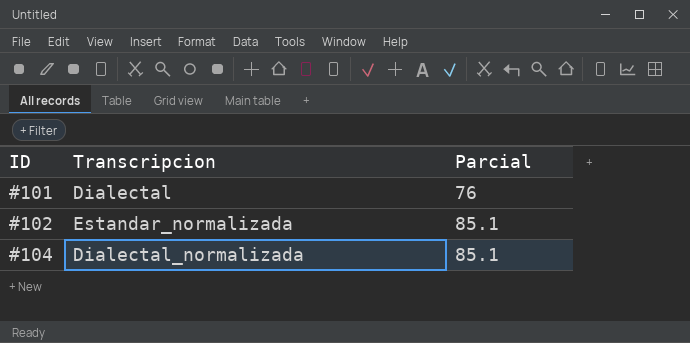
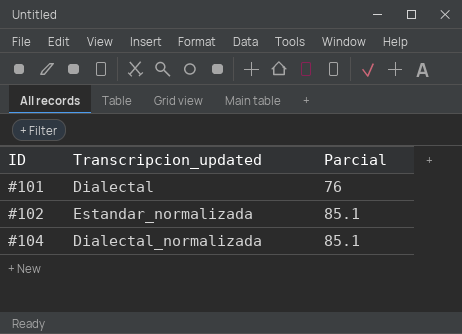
column name: Transcripcion -> Transcripcion_updated

